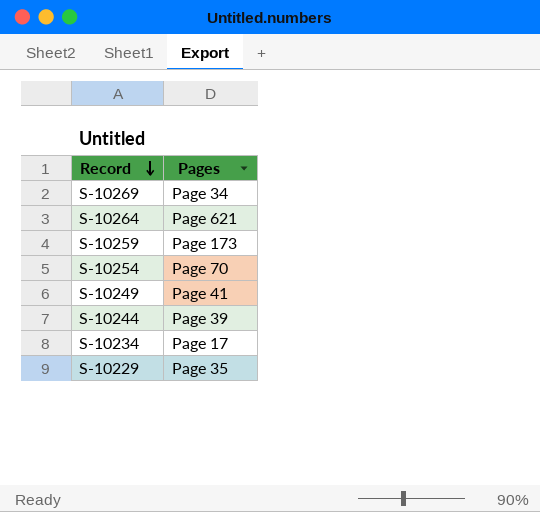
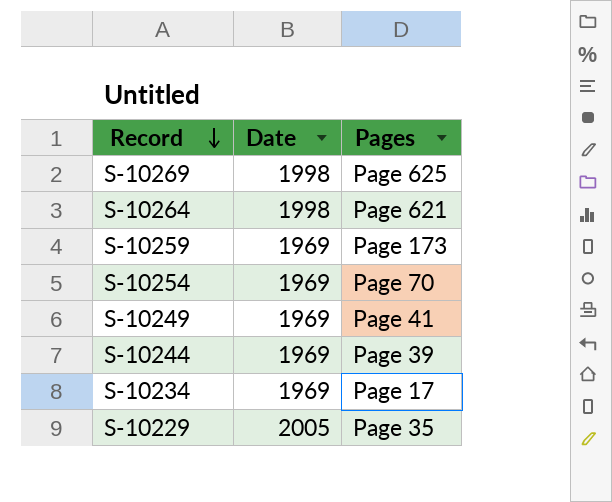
column Date | position: none -> 2
S-10269 | Pages: Page 34 -> Page 625

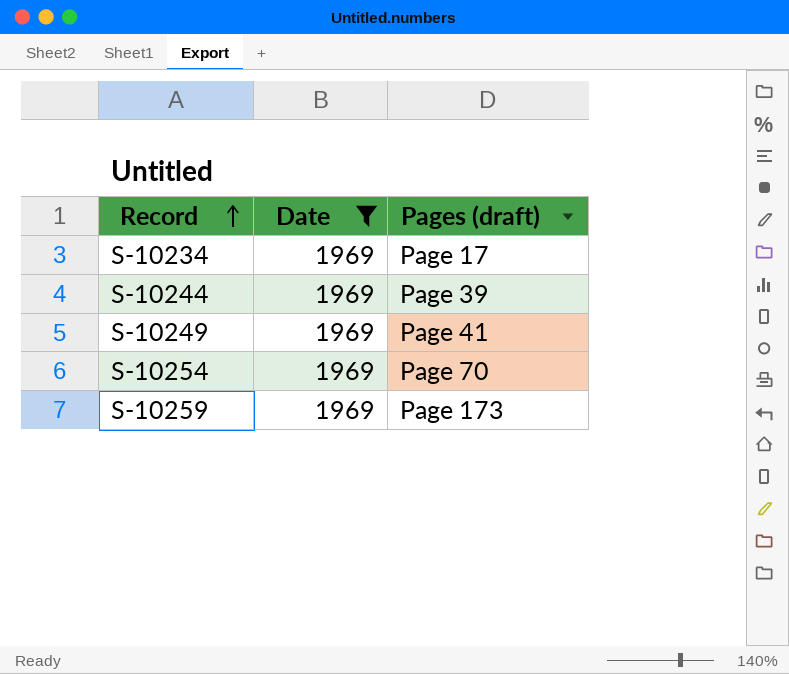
filter: none -> Date = 1969
row order: Record descending -> Record ascending
column name: Pages -> Pages (draft)

